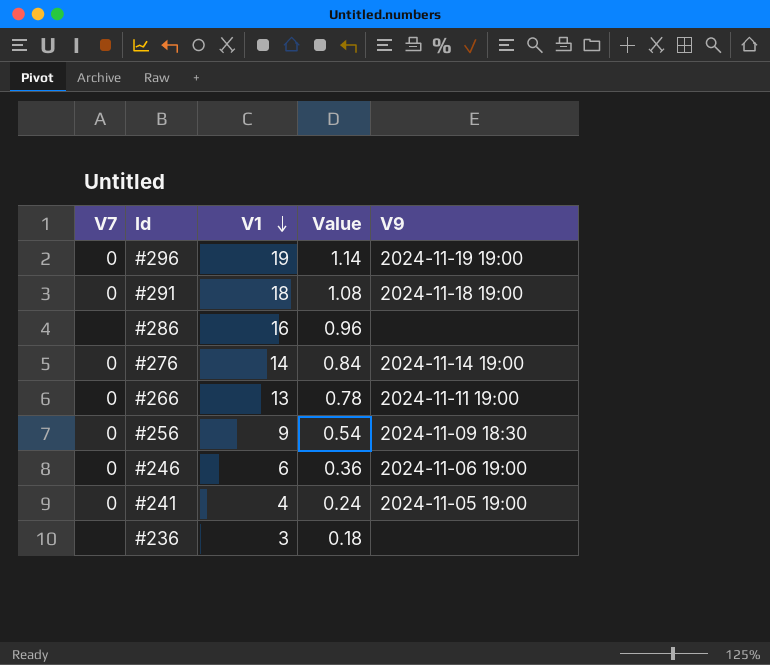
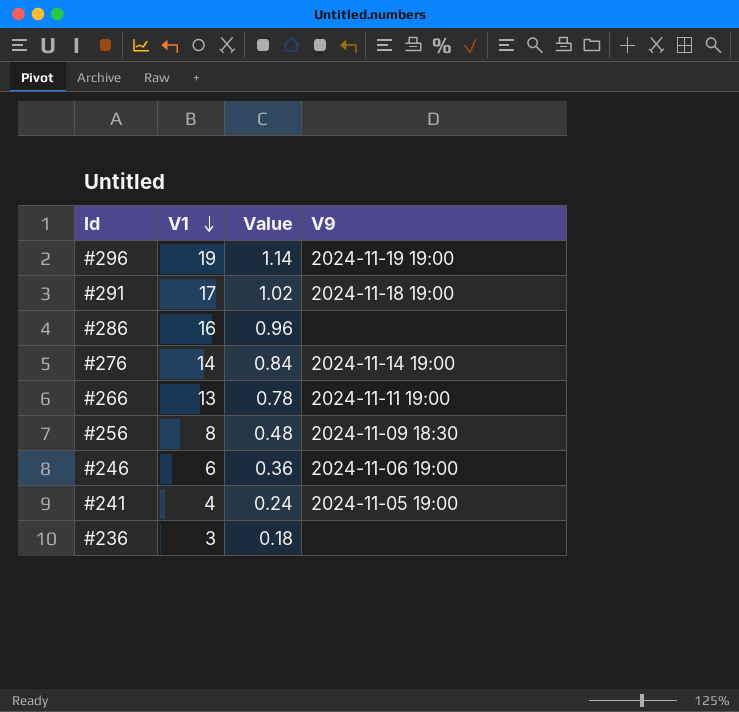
column V7 | position: 1 -> none
#291 | V1: 18 -> 17
#291 | Value: 1.08 -> 1.02
#256 | V1: 9 -> 8
#256 | Value: 0.54 -> 0.48

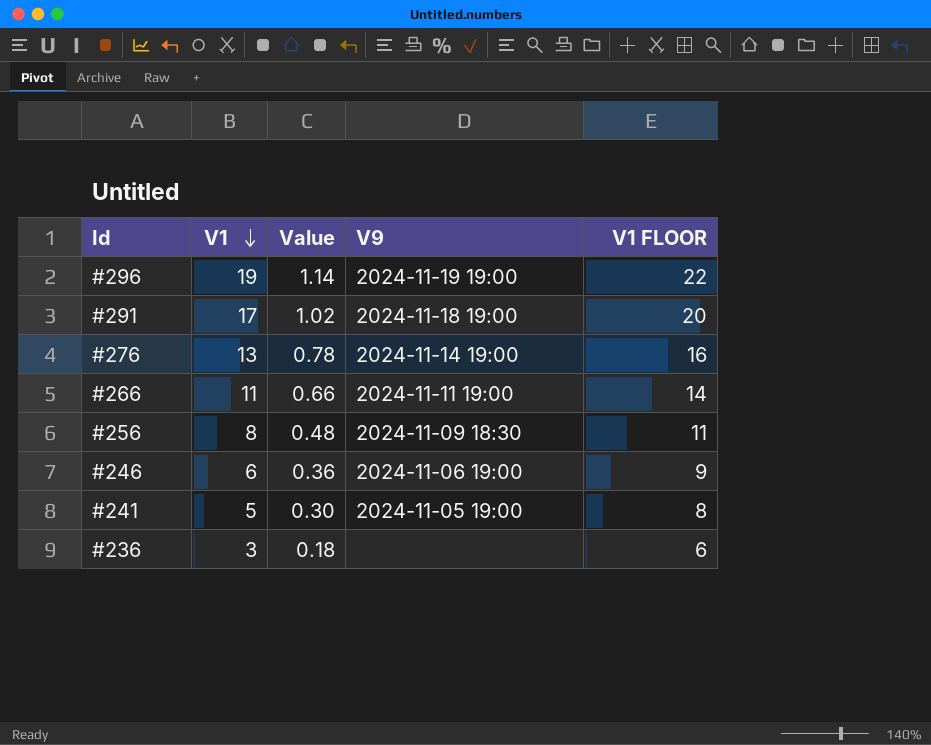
column V1 FLOOR | formula: none -> [V1] + 3
row #286: 16 | 0.96 | none -> none
#276 | V1: 14 -> 13
#276 | Value: 0.84 -> 0.78
#266 | V1: 13 -> 11
#266 | Value: 0.78 -> 0.66
#241 | V1: 4 -> 5
#241 | Value: 0.24 -> 0.30

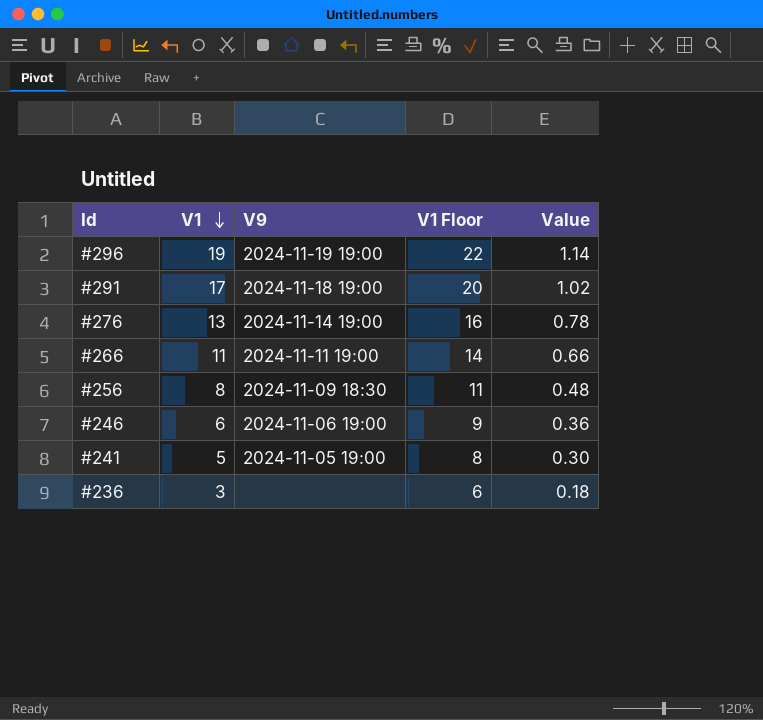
column name: V1 FLOOR -> V1 Floor
column Value | position: 3 -> 5

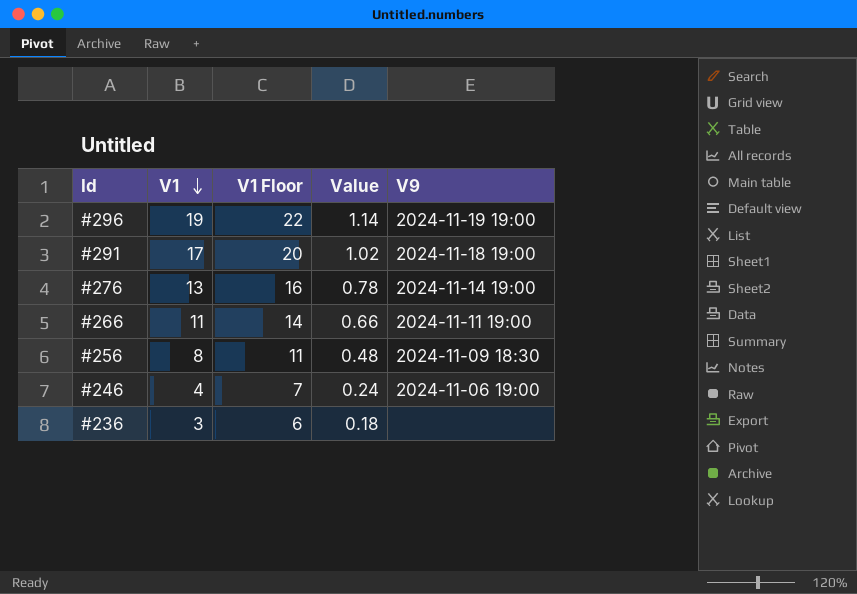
column V9 | position: 3 -> 5
row #241: 5 | 2024-11-05 19:00 | 8 | 0.30 -> none
#246 | V1: 6 -> 4
#246 | V1 Floor: 9 -> 7
#246 | Value: 0.36 -> 0.24

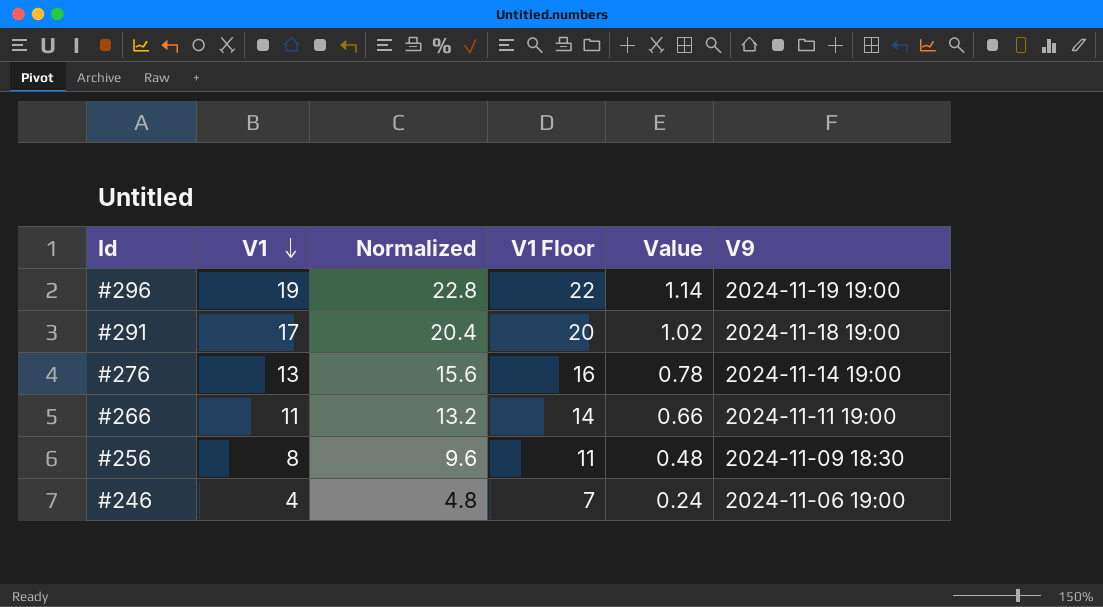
column Normalized | formula: none -> [V1] * 1.2
row #236: 3 | 6 | 0.18 | none -> none

